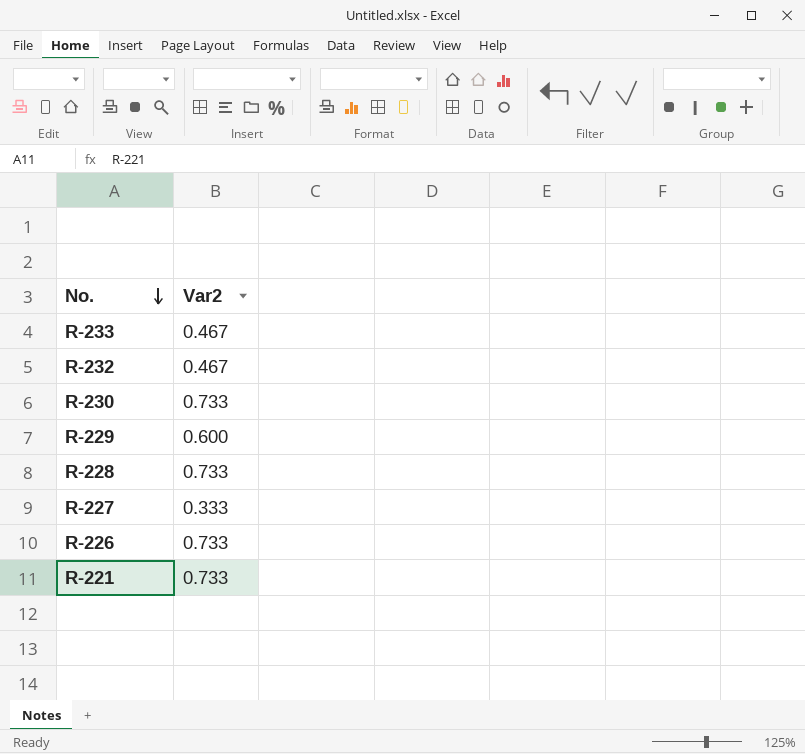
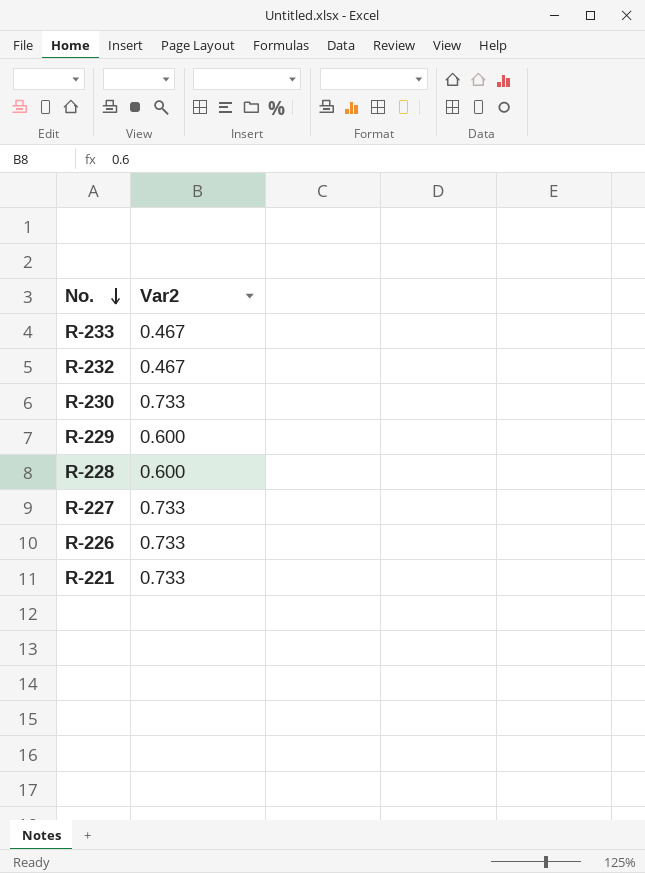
R-228 | Var2: 0.733 -> 0.600
R-227 | Var2: 0.333 -> 0.733

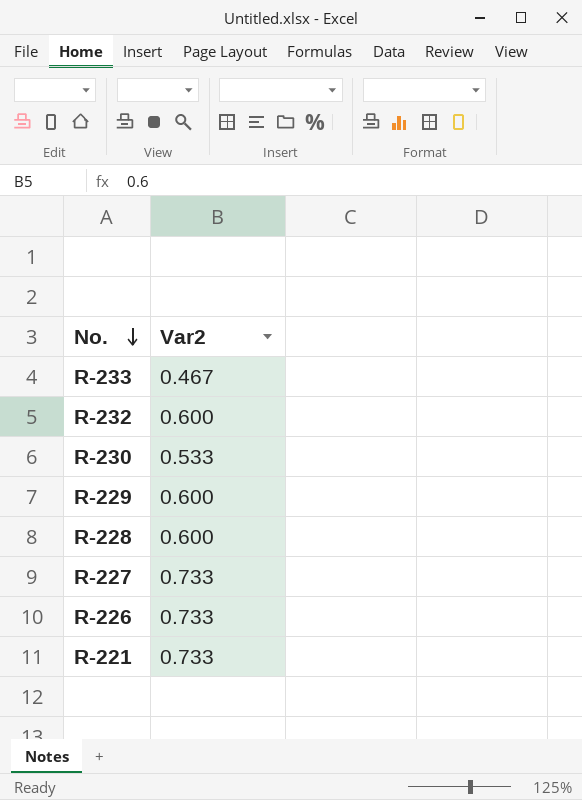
R-232 | Var2: 0.467 -> 0.600
R-230 | Var2: 0.733 -> 0.533

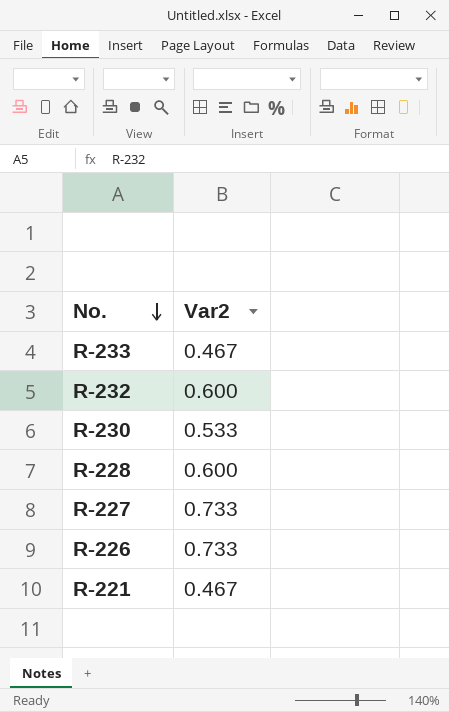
row R-229: 0.600 -> none
R-221 | Var2: 0.733 -> 0.467

